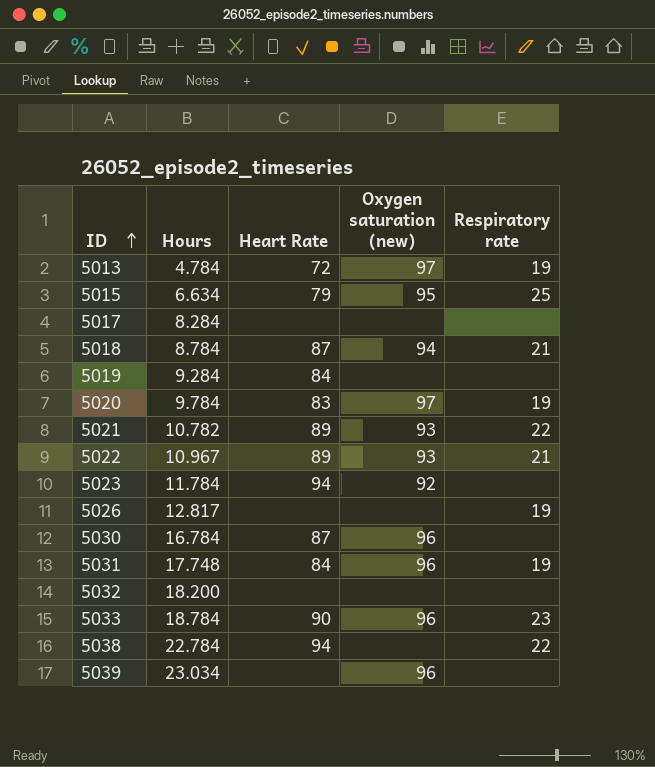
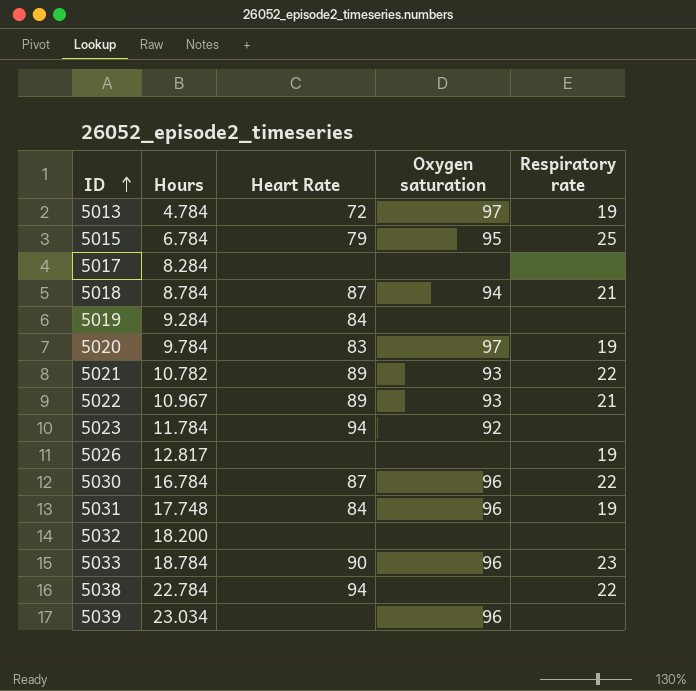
column name: Oxygen saturation (new) -> Oxygen saturation
5015 | Hours: 6.634 -> 6.784
5030 | Respiratory rate: none -> 22

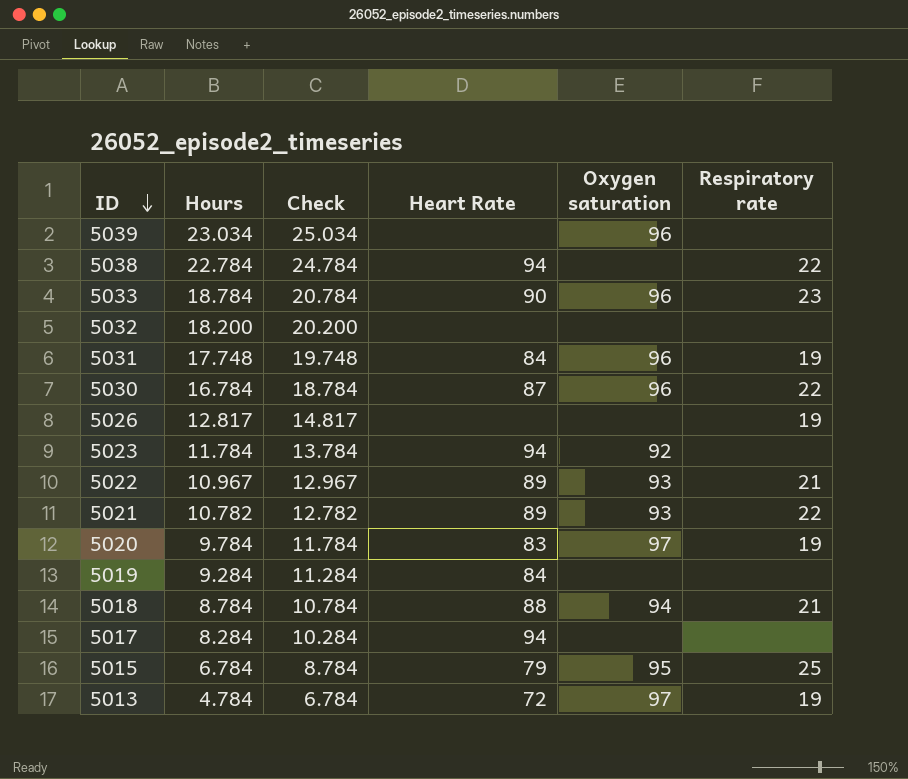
row order: ID ascending -> ID descending
column Check | formula: none -> [Hours] + 2
5018 | Heart Rate: 87 -> 88
5017 | Heart Rate: none -> 94

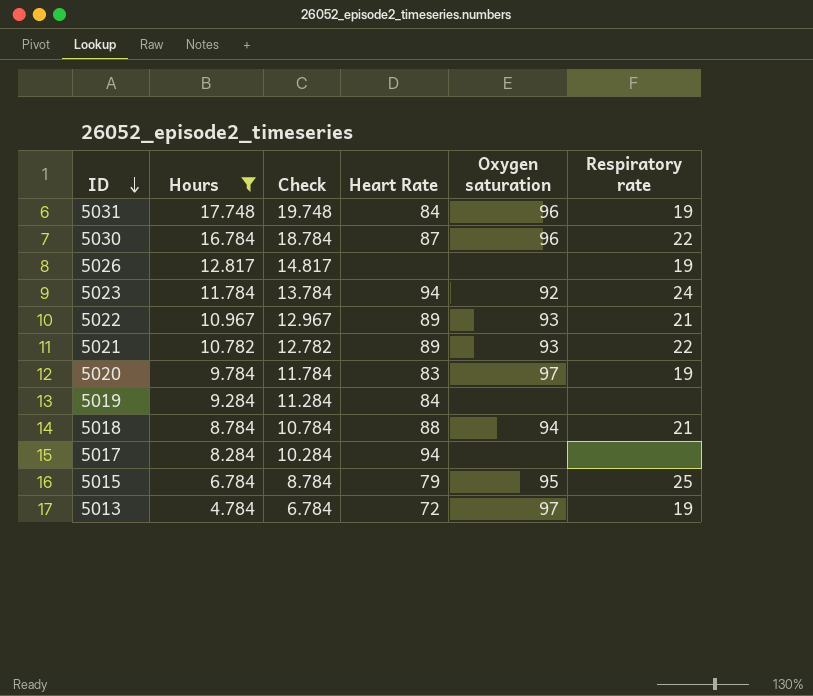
filter: none -> Hours <= 17.748
5023 | Respiratory rate: none -> 24

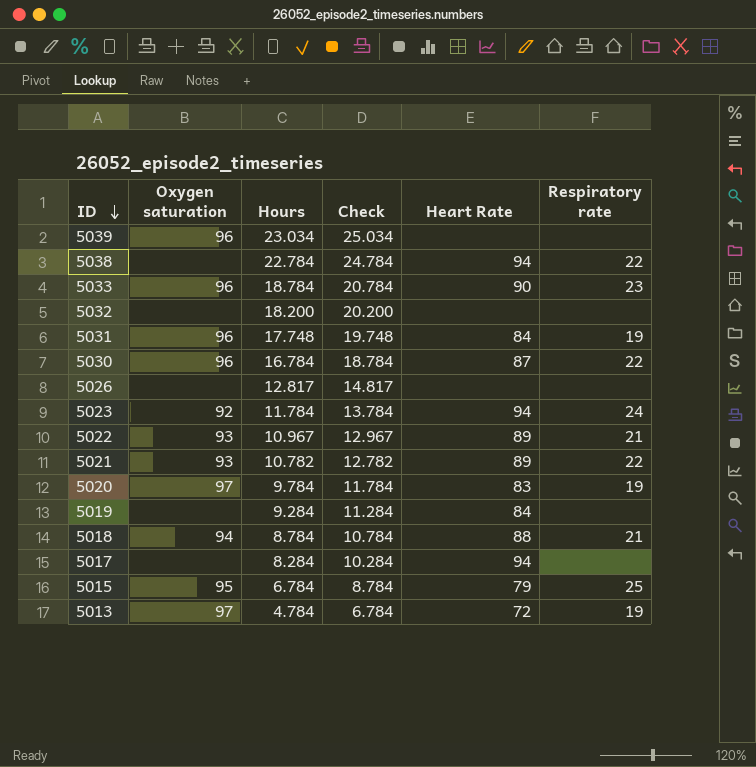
filter: Hours <= 17.748 -> none
column Oxygen saturation | position: 5 -> 2
5026 | Respiratory rate: 19 -> none

